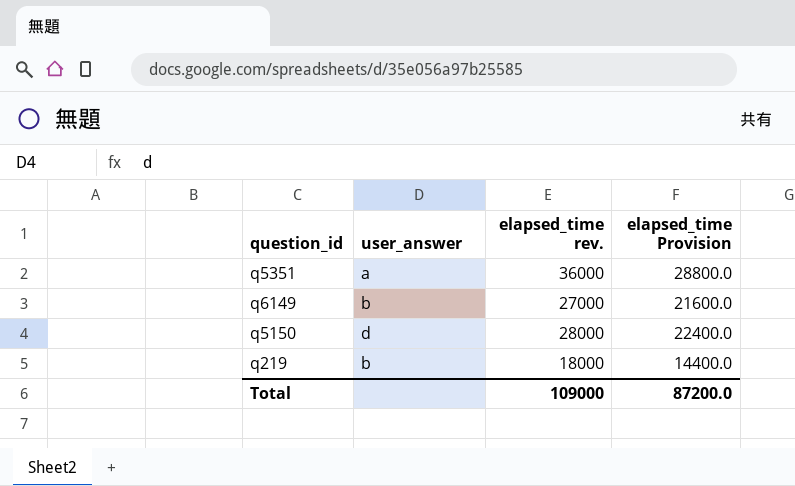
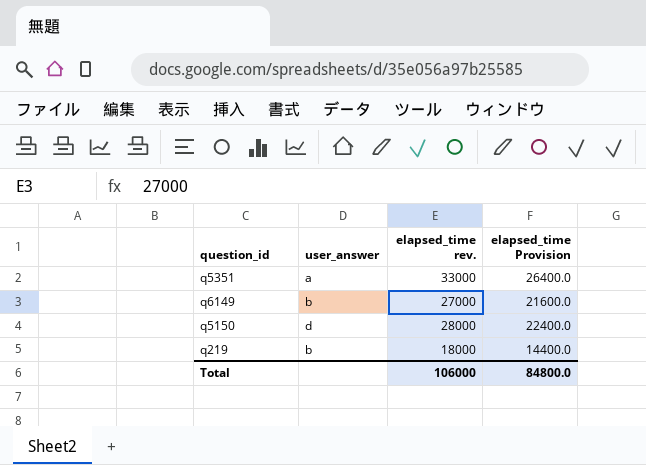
q5351 | elapsed_time rev.: 36000 -> 33000
q5351 | elapsed_time Provision: 28800.0 -> 26400.0
Total | elapsed_time rev.: 109000 -> 106000
Total | elapsed_time Provision: 87200.0 -> 84800.0

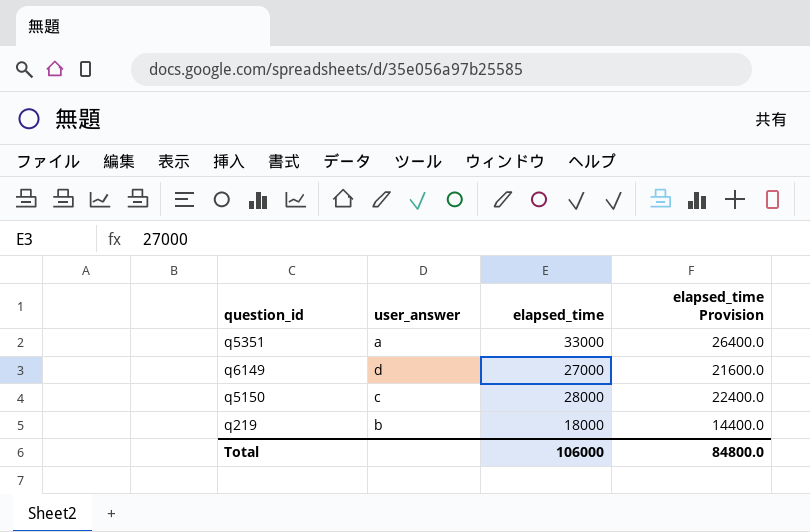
column name: elapsed_time rev. -> elapsed_time
q6149 | user_answer: b -> d
q5150 | user_answer: d -> c

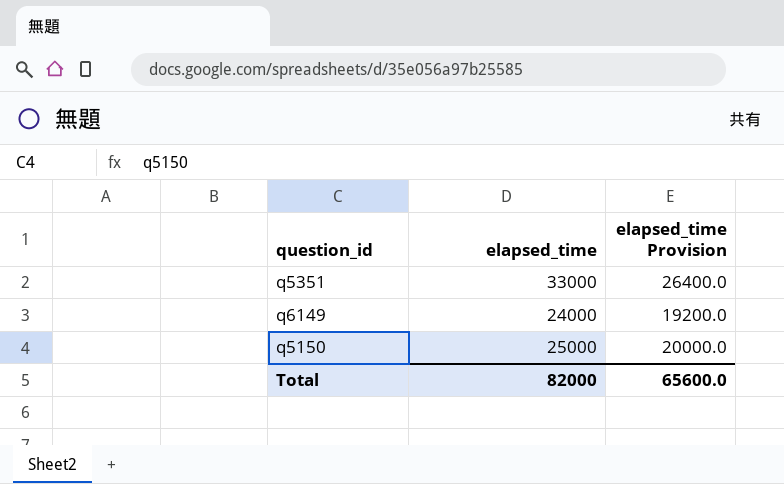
column user_answer | position: 2 -> none
row q219: b | 18000 | 14400.0 -> none
q6149 | elapsed_time: 27000 -> 24000
q6149 | elapsed_time Provision: 21600.0 -> 19200.0
q5150 | elapsed_time: 28000 -> 25000
q5150 | elapsed_time Provision: 22400.0 -> 20000.0
Total | elapsed_time: 106000 -> 82000
Total | elapsed_time Provision: 84800.0 -> 65600.0

